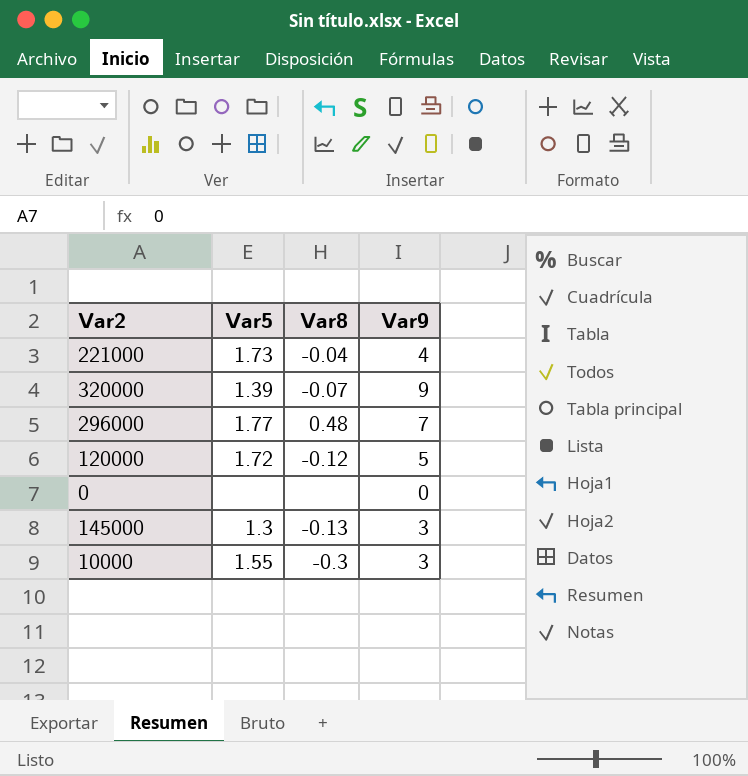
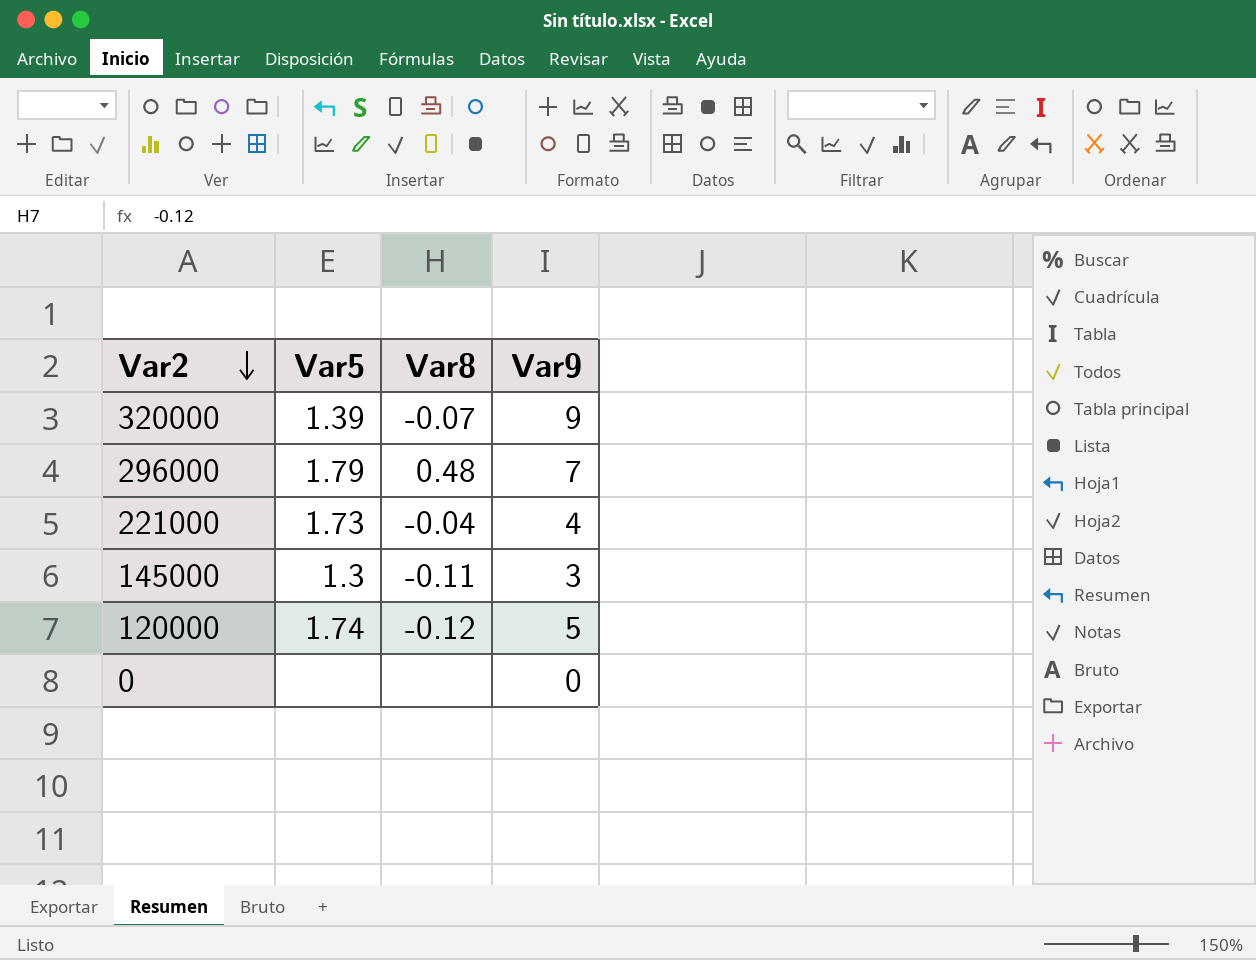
row order: none -> Var2 descending
row 10000: 1.55 | -0.3 | 3 -> none
296000 | Var5: 1.77 -> 1.79
145000 | Var8: -0.13 -> -0.11
120000 | Var5: 1.72 -> 1.74

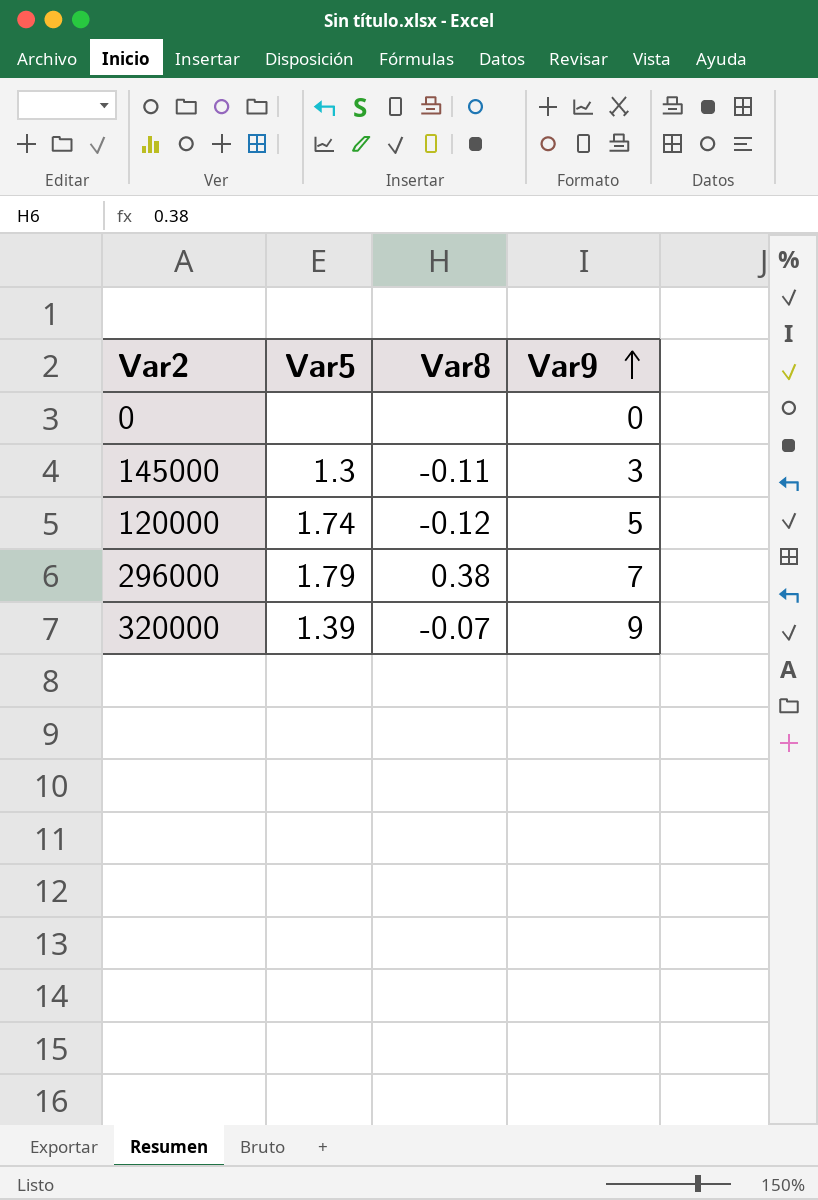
row order: Var2 descending -> Var9 ascending
row 221000: 1.73 | -0.04 | 4 -> none
296000 | Var8: 0.48 -> 0.38

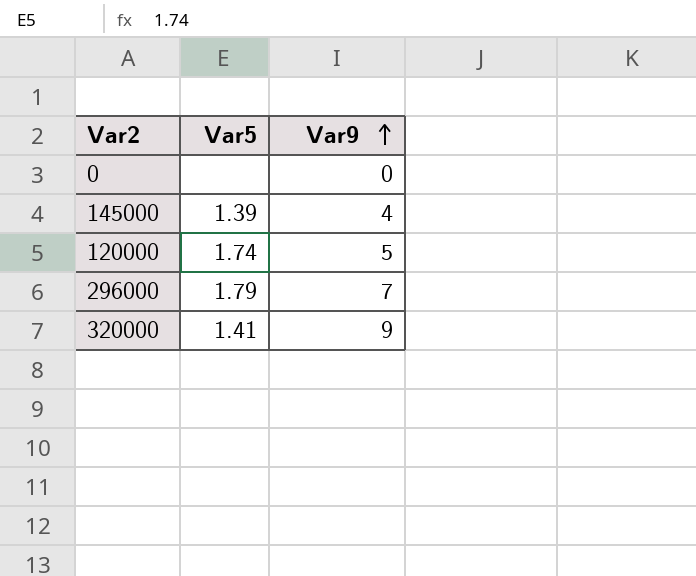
column Var8 | position: 3 -> none
145000 | Var5: 1.3 -> 1.39
145000 | Var9: 3 -> 4
320000 | Var5: 1.39 -> 1.41

